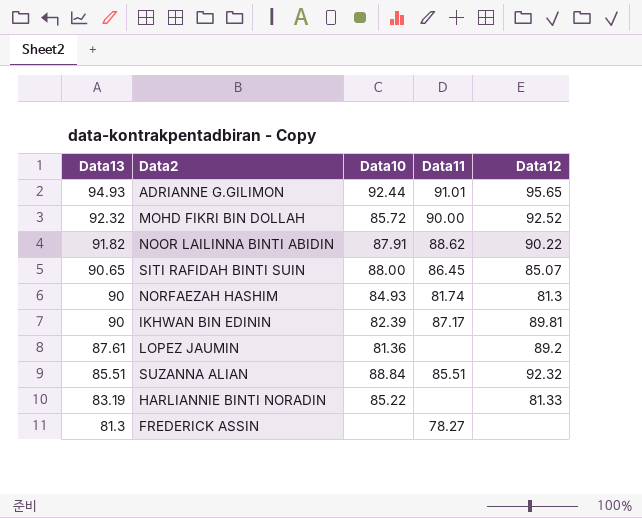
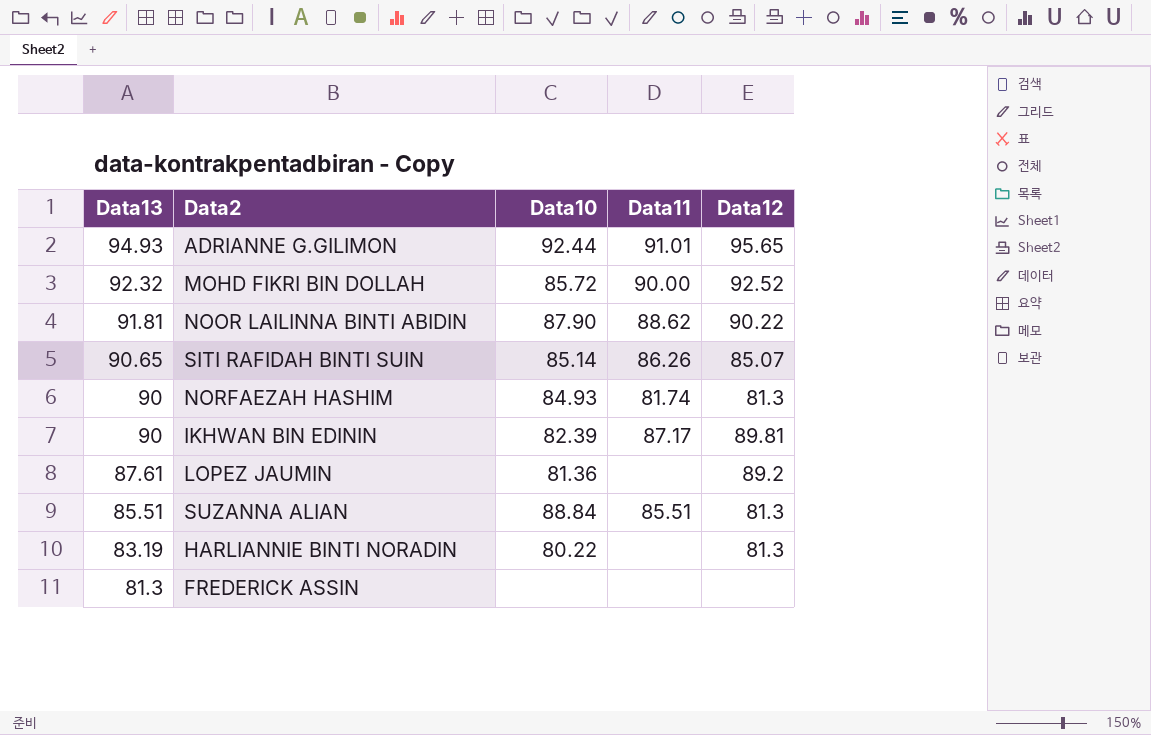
NOOR LAILINNA BINTI ABIDIN | Data13: 91.82 -> 91.81
NOOR LAILINNA BINTI ABIDIN | Data10: 87.91 -> 87.90
SITI RAFIDAH BINTI SUIN | Data10: 88.00 -> 85.14
SITI RAFIDAH BINTI SUIN | Data11: 86.45 -> 86.26
SUZANNA ALIAN | Data12: 92.32 -> 81.3
HARLIANNIE BINTI NORADIN | Data10: 85.22 -> 80.22
HARLIANNIE BINTI NORADIN | Data12: 81.33 -> 81.3
FREDERICK ASSIN | Data11: 78.27 -> none

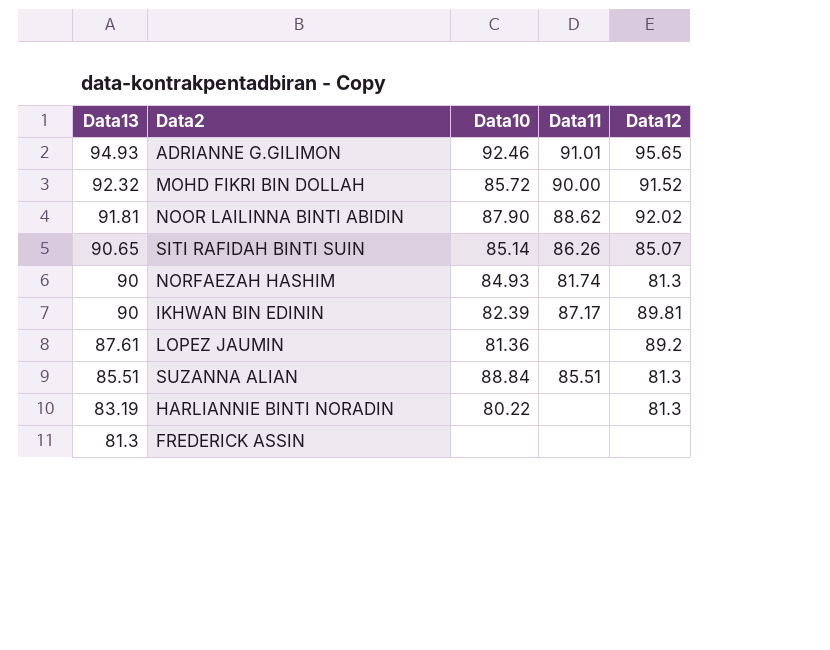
ADRIANNE G.GILIMON | Data10: 92.44 -> 92.46
MOHD FIKRI BIN DOLLAH | Data12: 92.52 -> 91.52
NOOR LAILINNA BINTI ABIDIN | Data12: 90.22 -> 92.02

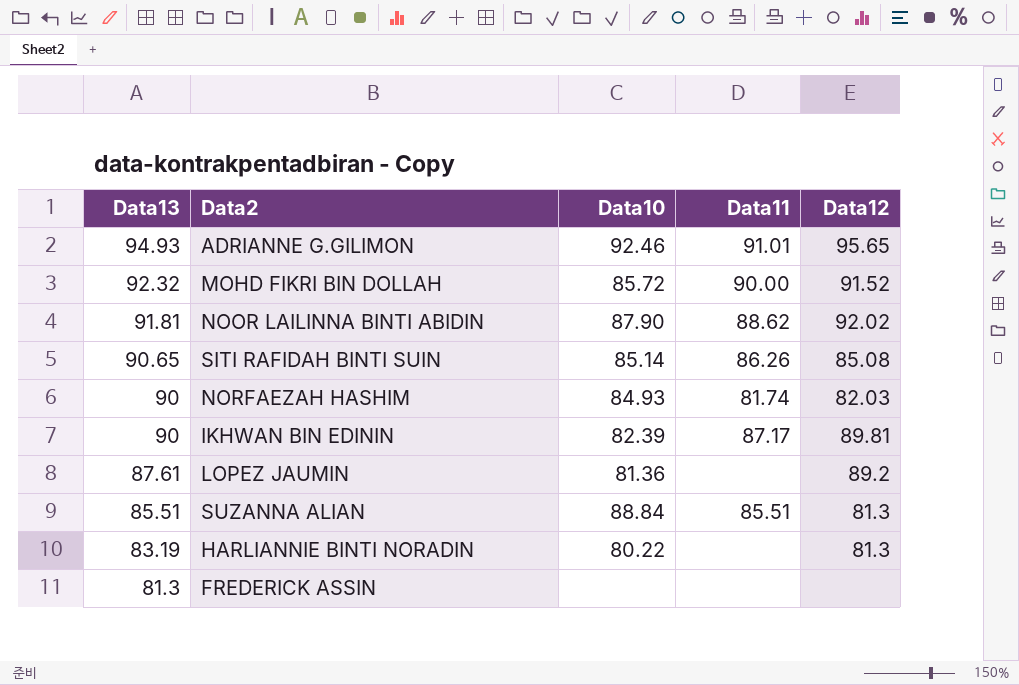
SITI RAFIDAH BINTI SUIN | Data12: 85.07 -> 85.08
NORFAEZAH HASHIM | Data12: 81.3 -> 82.03

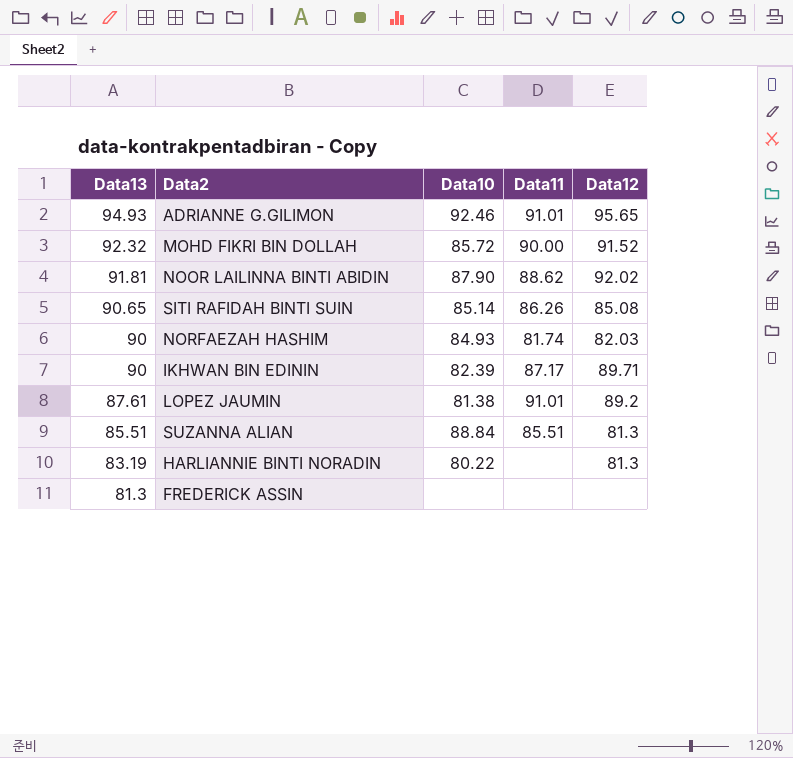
IKHWAN BIN EDININ | Data12: 89.81 -> 89.71
LOPEZ JAUMIN | Data10: 81.36 -> 81.38
LOPEZ JAUMIN | Data11: none -> 91.01

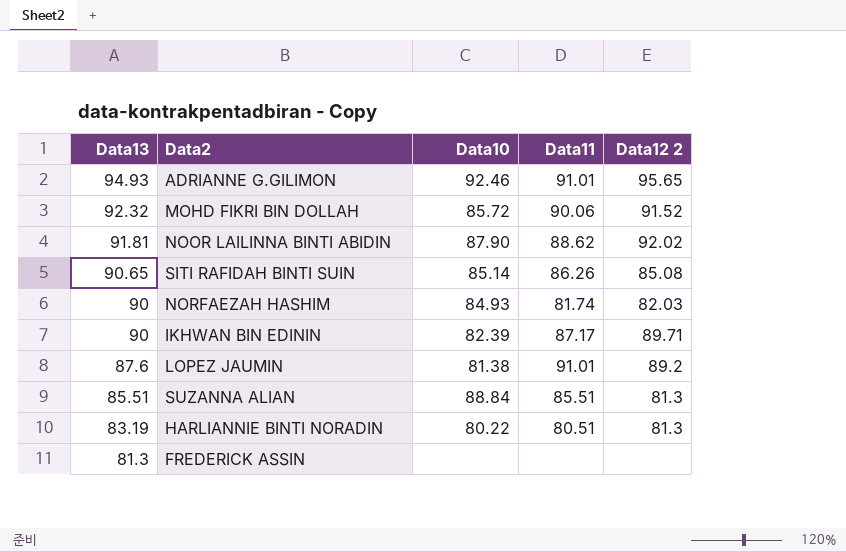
column name: Data12 -> Data12 2
MOHD FIKRI BIN DOLLAH | Data11: 90.00 -> 90.06
LOPEZ JAUMIN | Data13: 87.61 -> 87.6
HARLIANNIE BINTI NORADIN | Data11: none -> 80.51

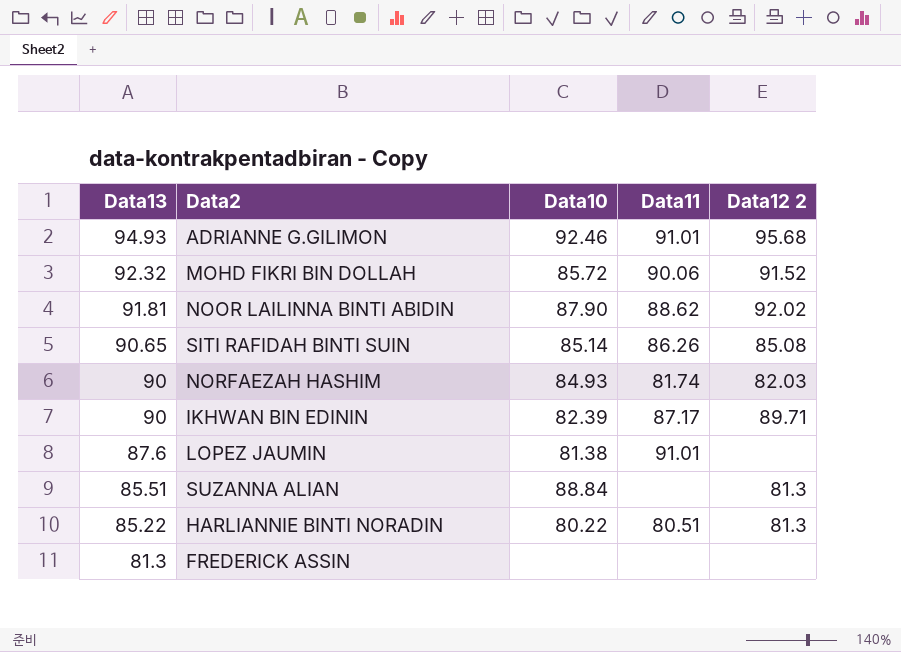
ADRIANNE G.GILIMON | Data12 2: 95.65 -> 95.68
LOPEZ JAUMIN | Data12 2: 89.2 -> none
SUZANNA ALIAN | Data11: 85.51 -> none
HARLIANNIE BINTI NORADIN | Data13: 83.19 -> 85.22

